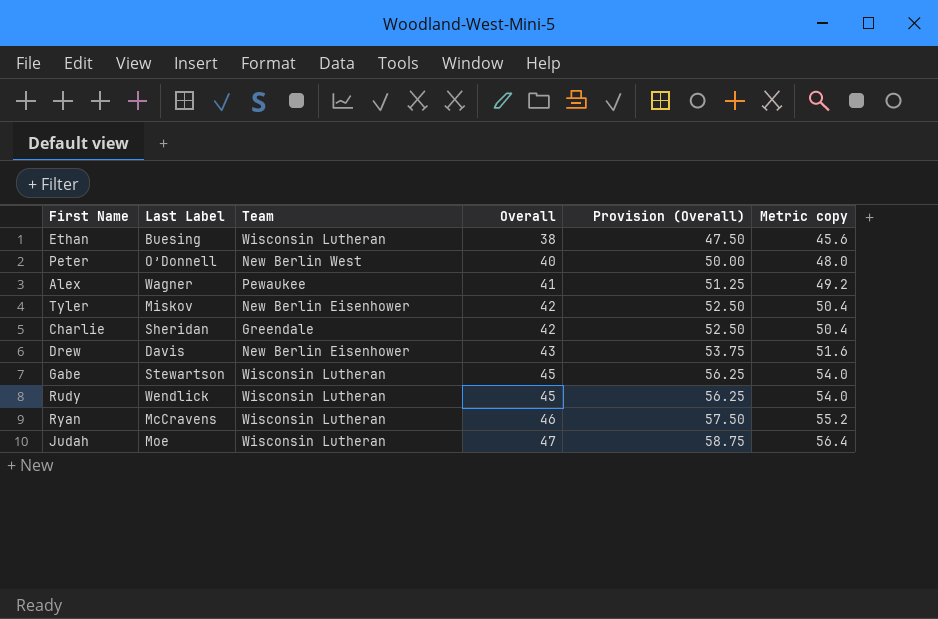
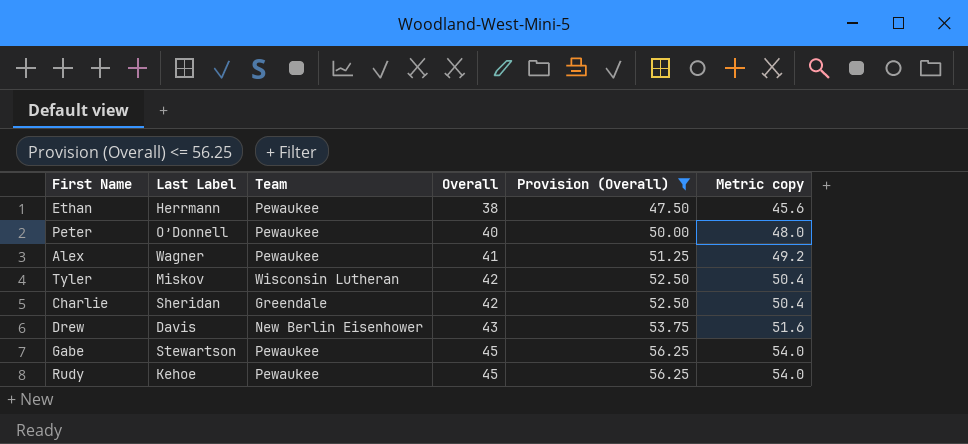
filter: none -> Provision (Overall) <= 56.25
Ethan | Last Label: Buesing -> Herrmann
Ethan | Team: Wisconsin Lutheran -> Pewaukee
Peter | Team: New Berlin West -> Pewaukee
Tyler | Team: New Berlin Eisenhower -> Wisconsin Lutheran
Gabe | Team: Wisconsin Lutheran -> Pewaukee
Rudy | Last Label: Wendlick -> Kehoe
Rudy | Team: Wisconsin Lutheran -> Pewaukee

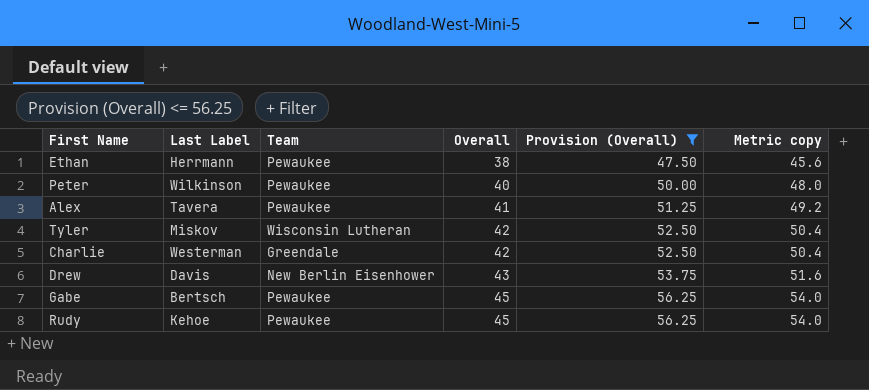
Peter | Last Label: O’Donnell -> Wilkinson
Alex | Last Label: Wagner -> Tavera
Charlie | Last Label: Sheridan -> Westerman
Gabe | Last Label: Stewartson -> Bertsch

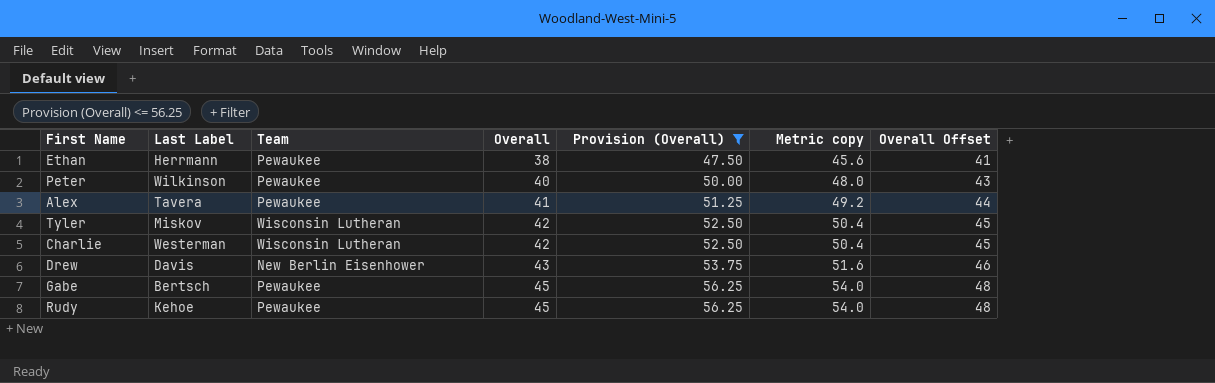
column Overall Offset | formula: none -> [Overall] + 3
Charlie | Team: Greendale -> Wisconsin Lutheran

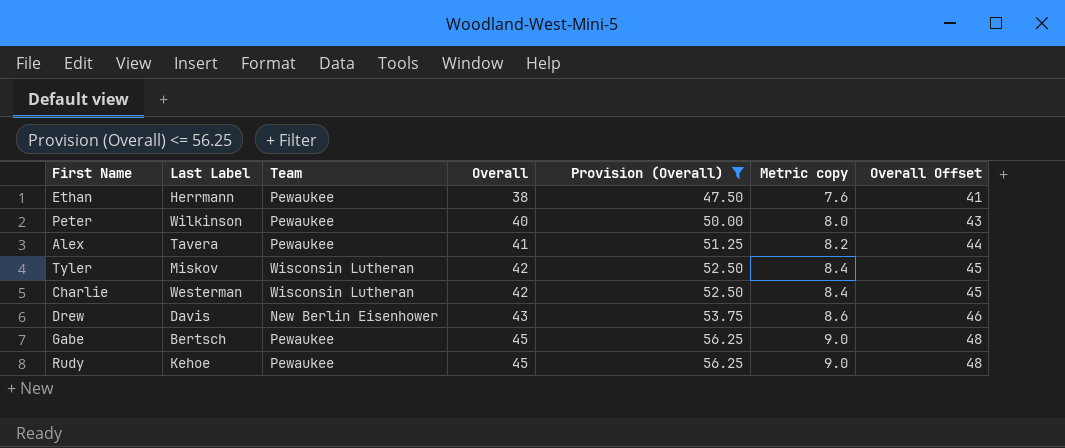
column Metric copy | formula: [Overall] * 1.2 -> [Overall] * 0.2

